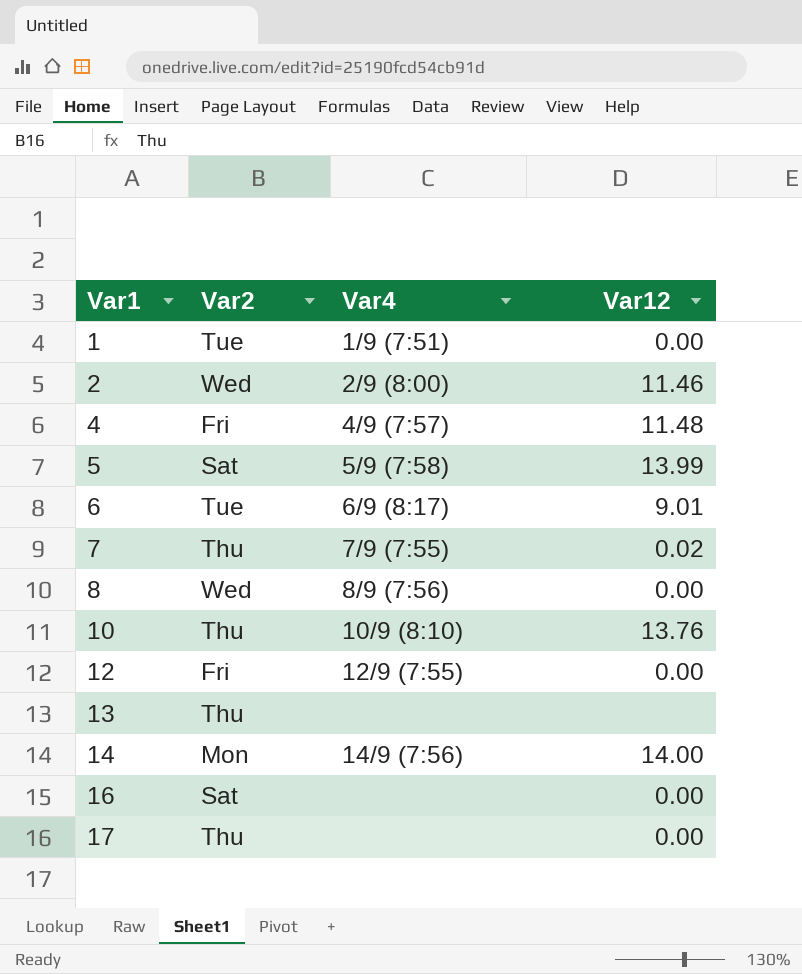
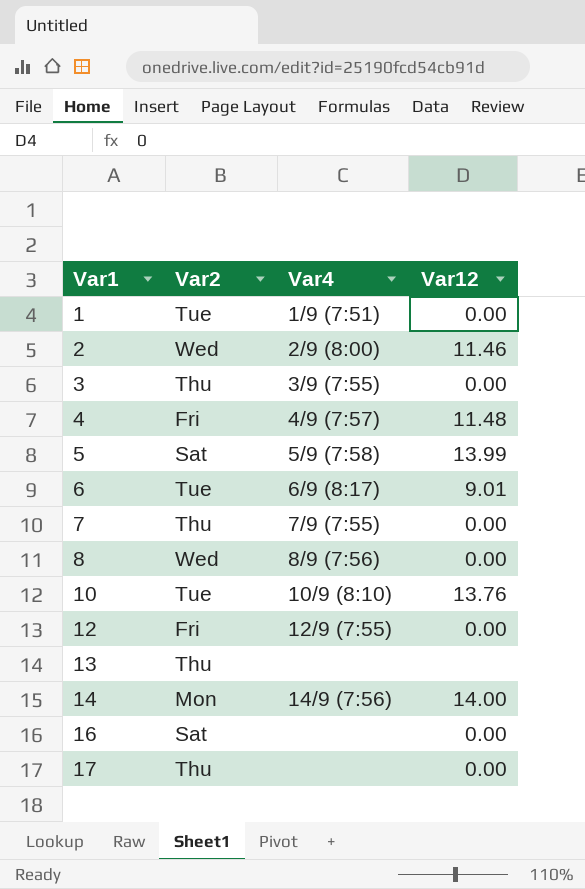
row 3: none -> Thu | 3/9 (7:55) | 0.00
7 | Var12: 0.02 -> 0.00
10 | Var2: Thu -> Tue

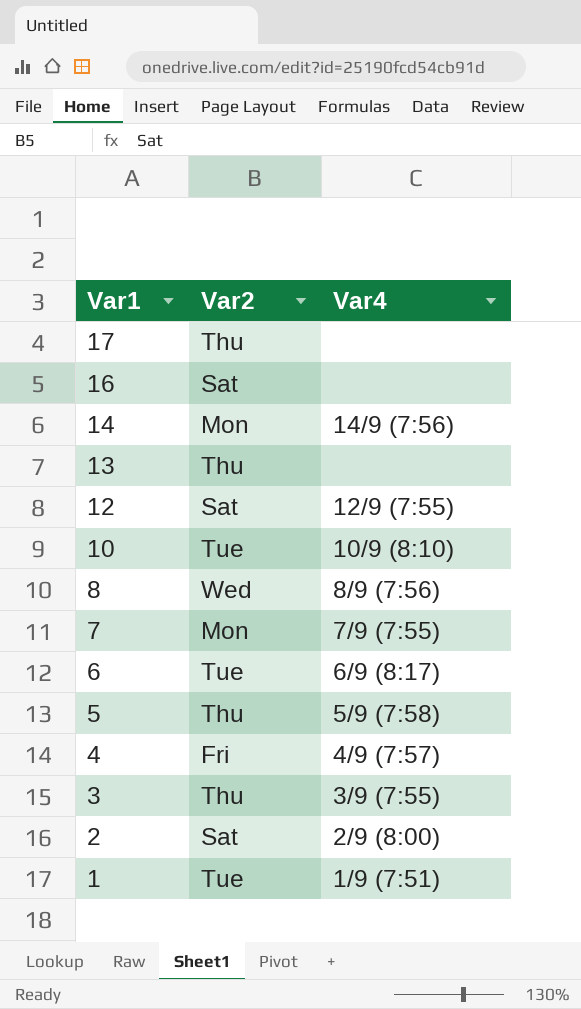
row order: Var1 ascending -> Var1 descending
column Var12 | position: 4 -> none
12 | Var2: Fri -> Sat
7 | Var2: Thu -> Mon
5 | Var2: Sat -> Thu
2 | Var2: Wed -> Sat

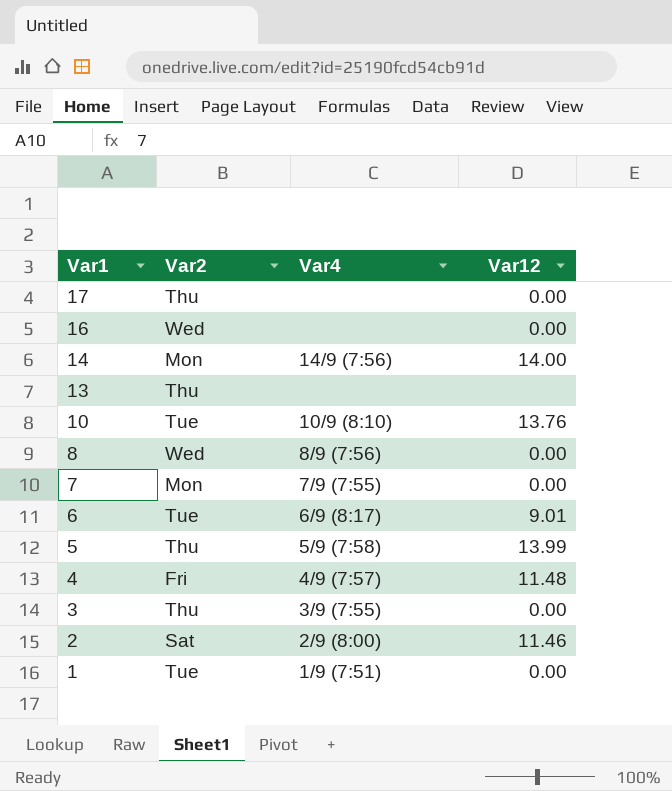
column Var12 | position: none -> 4
row 12: Sat | 12/9 (7:55) -> none
16 | Var2: Sat -> Wed

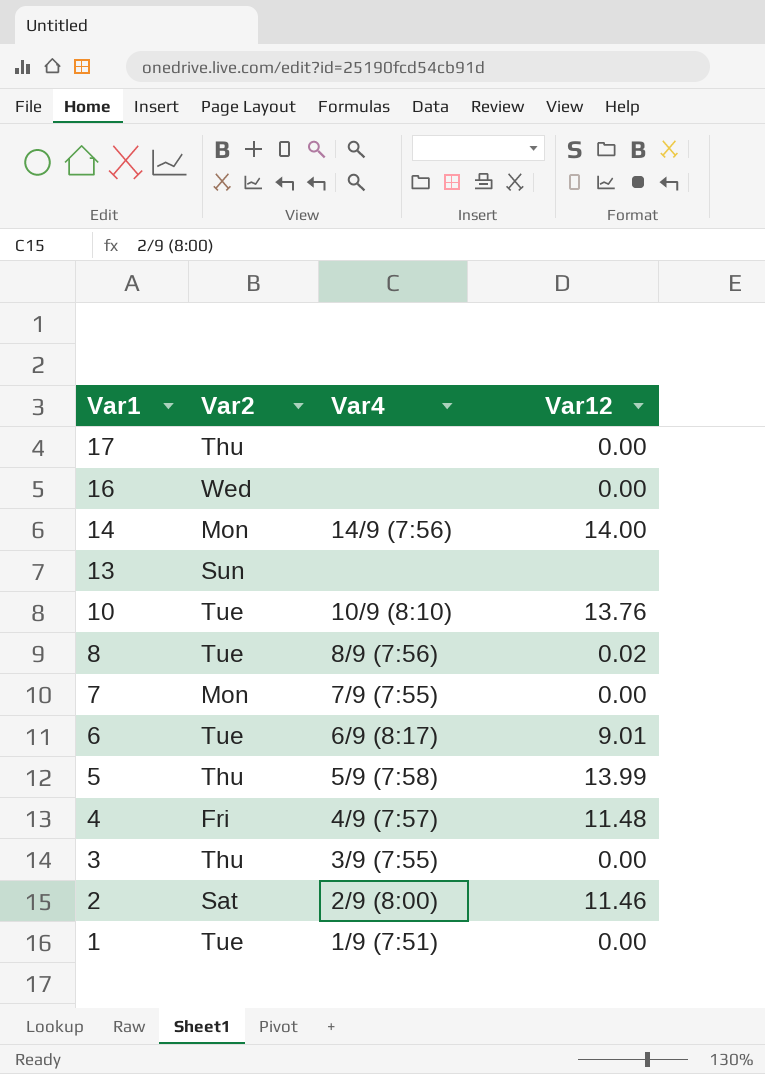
13 | Var2: Thu -> Sun
8 | Var2: Wed -> Tue
8 | Var12: 0.00 -> 0.02

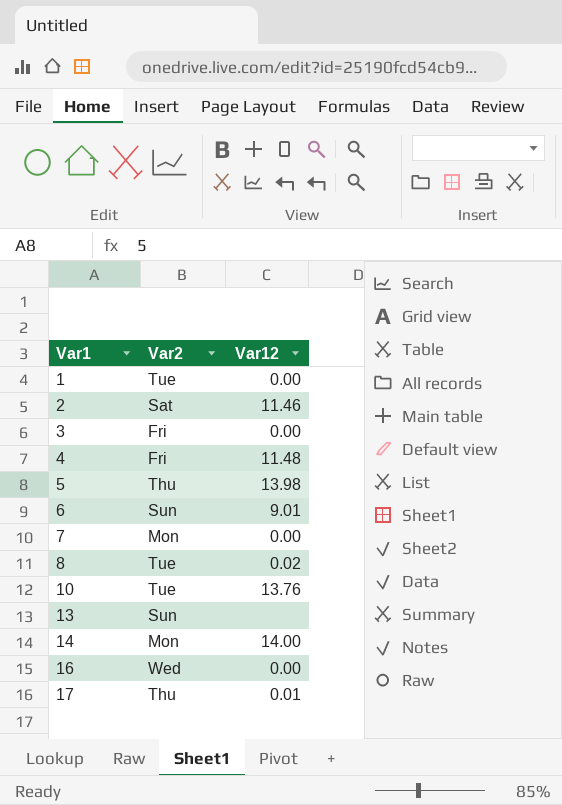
row order: Var1 descending -> Var1 ascending
column Var4 | position: 3 -> none
3 | Var2: Thu -> Fri
5 | Var12: 13.99 -> 13.98
6 | Var2: Tue -> Sun
17 | Var12: 0.00 -> 0.01

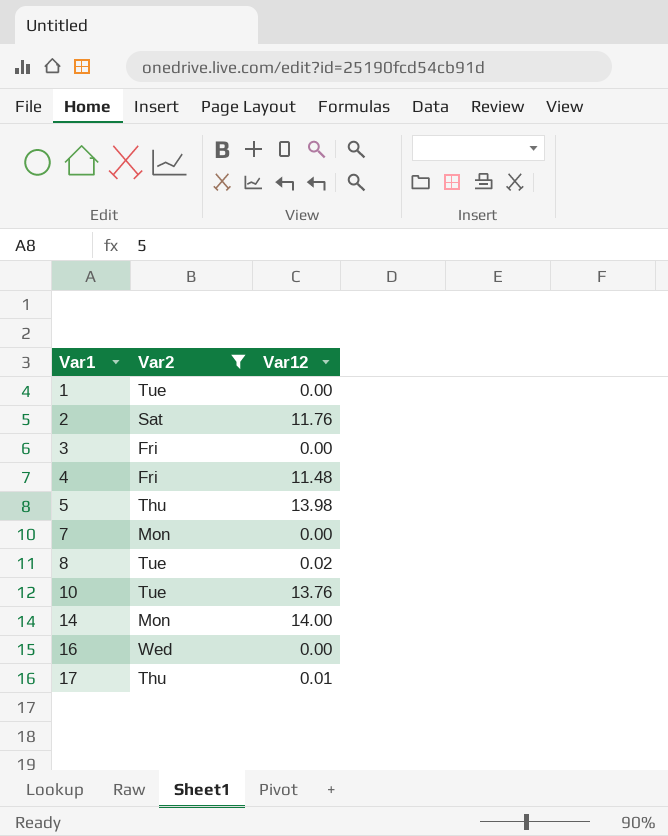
filter: none -> Var2 != Sun
2 | Var12: 11.46 -> 11.76

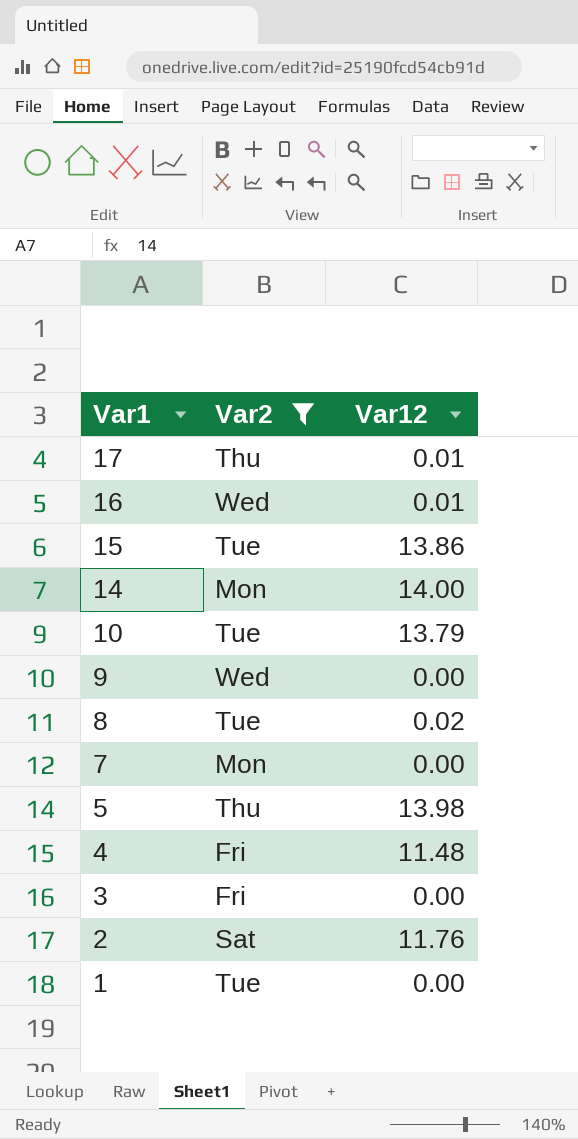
row order: Var1 ascending -> Var1 descending
16 | Var12: 0.00 -> 0.01
row 15: none -> Tue | 13.86
10 | Var12: 13.76 -> 13.79
row 9: none -> Wed | 0.00

